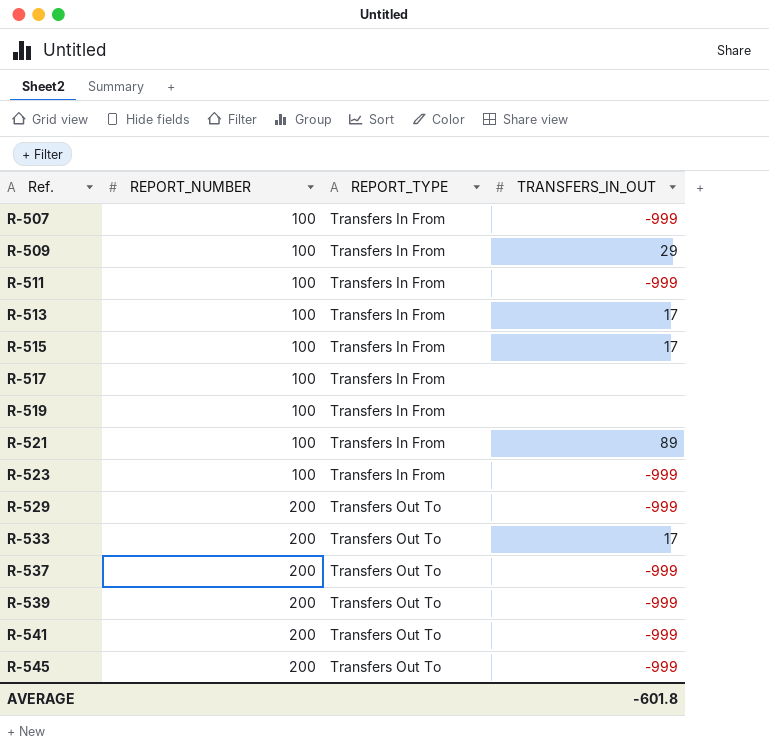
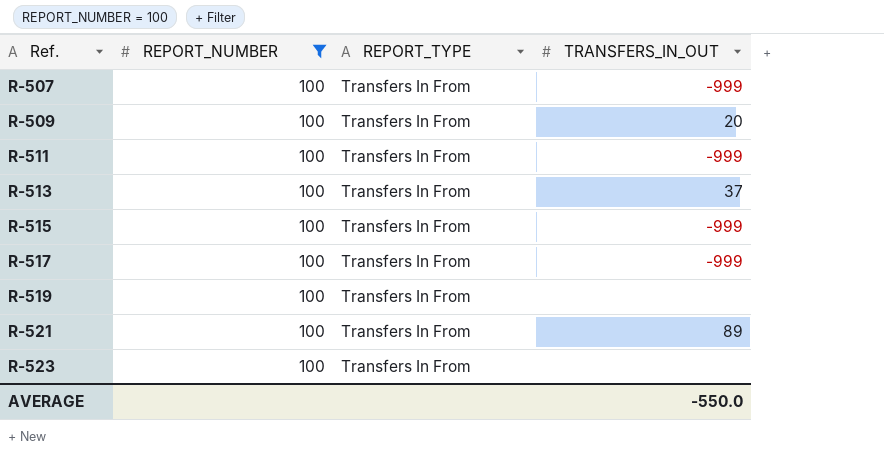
filter: none -> REPORT_NUMBER = 100
R-509 | TRANSFERS_IN_OUT: 29 -> 20
R-513 | TRANSFERS_IN_OUT: 17 -> 37
R-515 | TRANSFERS_IN_OUT: 17 -> -999
R-517 | TRANSFERS_IN_OUT: none -> -999
R-523 | TRANSFERS_IN_OUT: -999 -> none
AVERAGE | TRANSFERS_IN_OUT: -601.8 -> -550.0

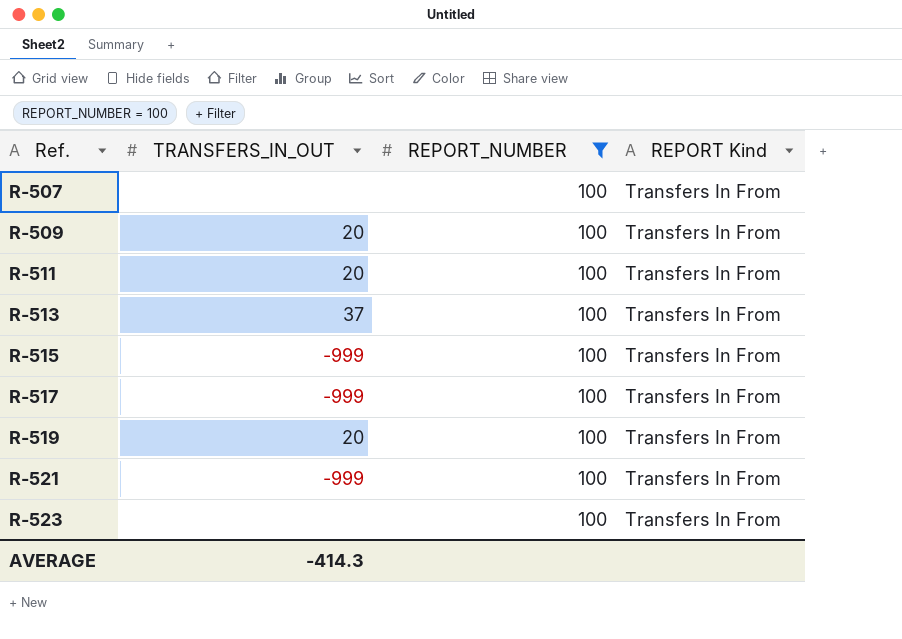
column TRANSFERS_IN_OUT | position: 4 -> 2
column name: REPORT_TYPE -> REPORT Kind
R-507 | TRANSFERS_IN_OUT: -999 -> none
R-511 | TRANSFERS_IN_OUT: -999 -> 20
R-519 | TRANSFERS_IN_OUT: none -> 20
R-521 | TRANSFERS_IN_OUT: 89 -> -999
AVERAGE | TRANSFERS_IN_OUT: -550.0 -> -414.3

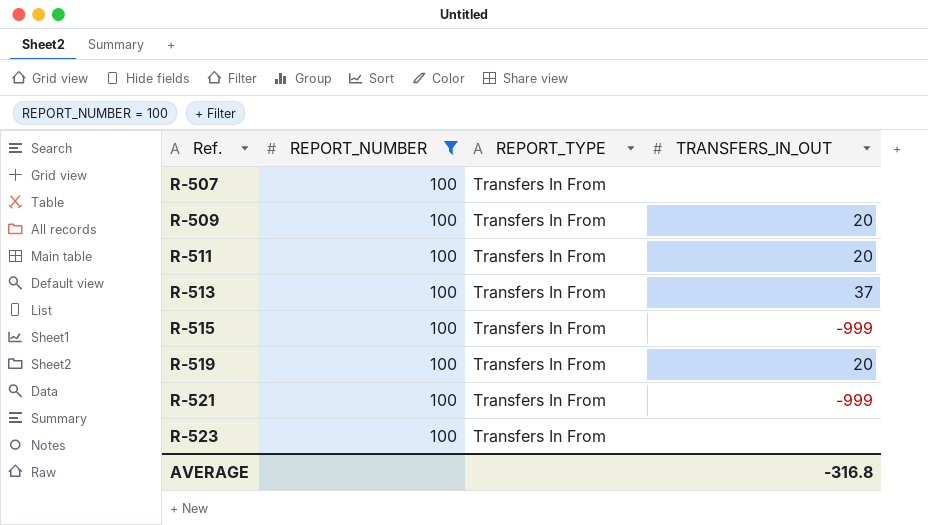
column name: REPORT Kind -> REPORT_TYPE
column TRANSFERS_IN_OUT | position: 2 -> 4
row R-517: -999 | 100 | Transfers In From -> none
AVERAGE | TRANSFERS_IN_OUT: -414.3 -> -316.8

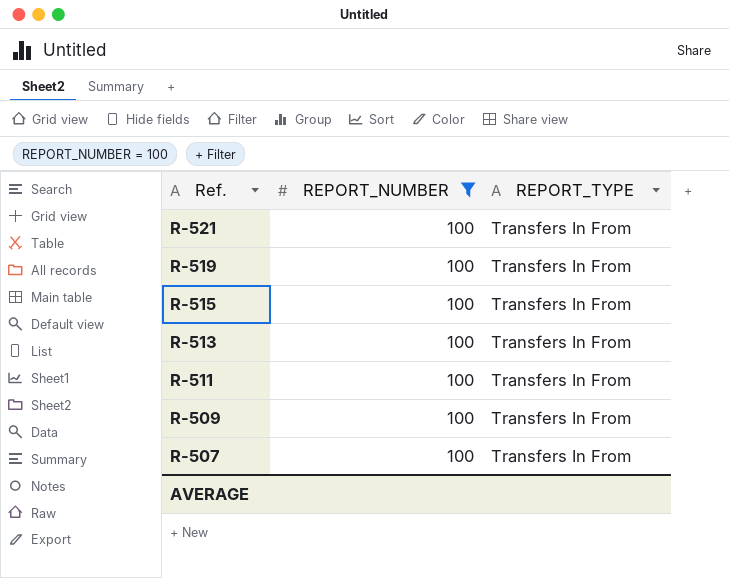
row order: Ref. ascending -> Ref. descending
column TRANSFERS_IN_OUT | position: 4 -> none
row R-523: 100 | Transfers In From | none -> none

